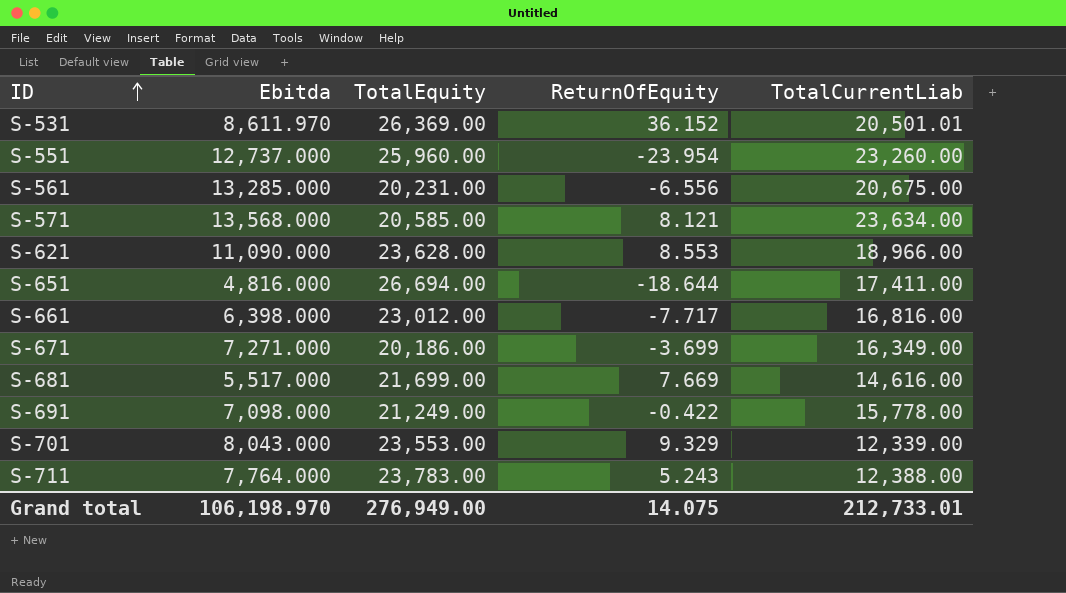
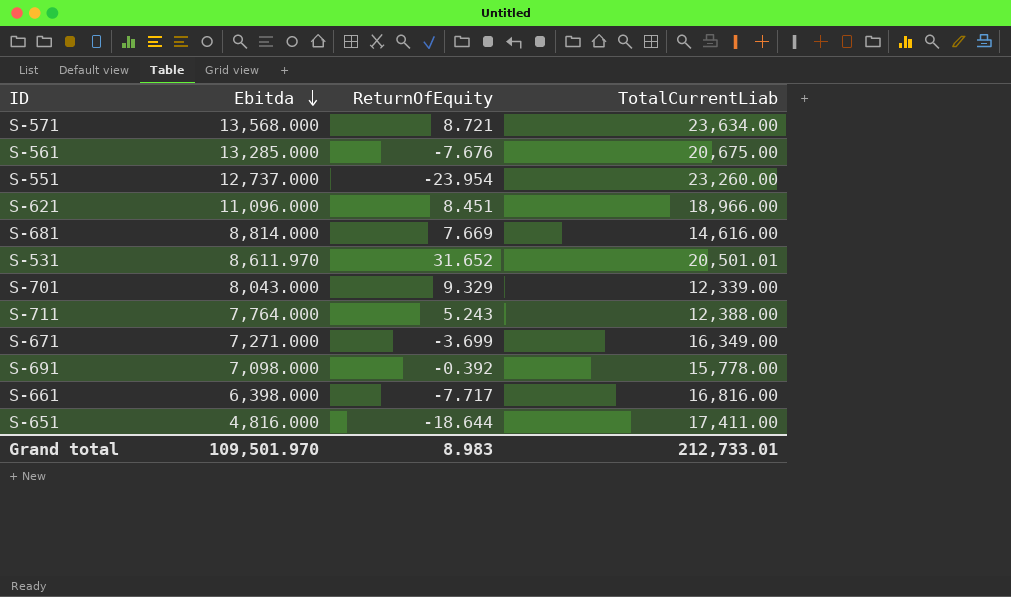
row order: ID ascending -> Ebitda descending
column TotalEquity | position: 3 -> none
S-571 | ReturnOfEquity: 8.121 -> 8.721
S-561 | ReturnOfEquity: -6.556 -> -7.676
S-621 | Ebitda: 11,090.000 -> 11,096.000
S-621 | ReturnOfEquity: 8.553 -> 8.451
S-681 | Ebitda: 5,517.000 -> 8,814.000
S-531 | ReturnOfEquity: 36.152 -> 31.652
S-691 | ReturnOfEquity: -0.422 -> -0.392
Grand total | Ebitda: 106,198.970 -> 109,501.970
Grand total | ReturnOfEquity: 14.075 -> 8.983

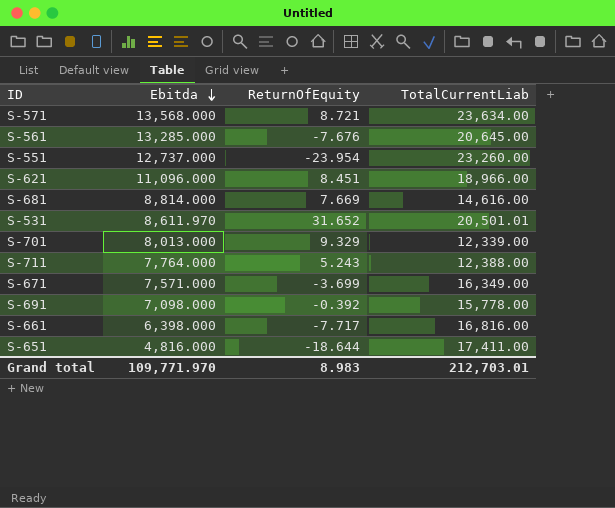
S-561 | TotalCurrentLiab: 20,675.00 -> 20,645.00
S-701 | Ebitda: 8,043.000 -> 8,013.000
S-671 | Ebitda: 7,271.000 -> 7,571.000
Grand total | Ebitda: 109,501.970 -> 109,771.970
Grand total | TotalCurrentLiab: 212,733.01 -> 212,703.01

